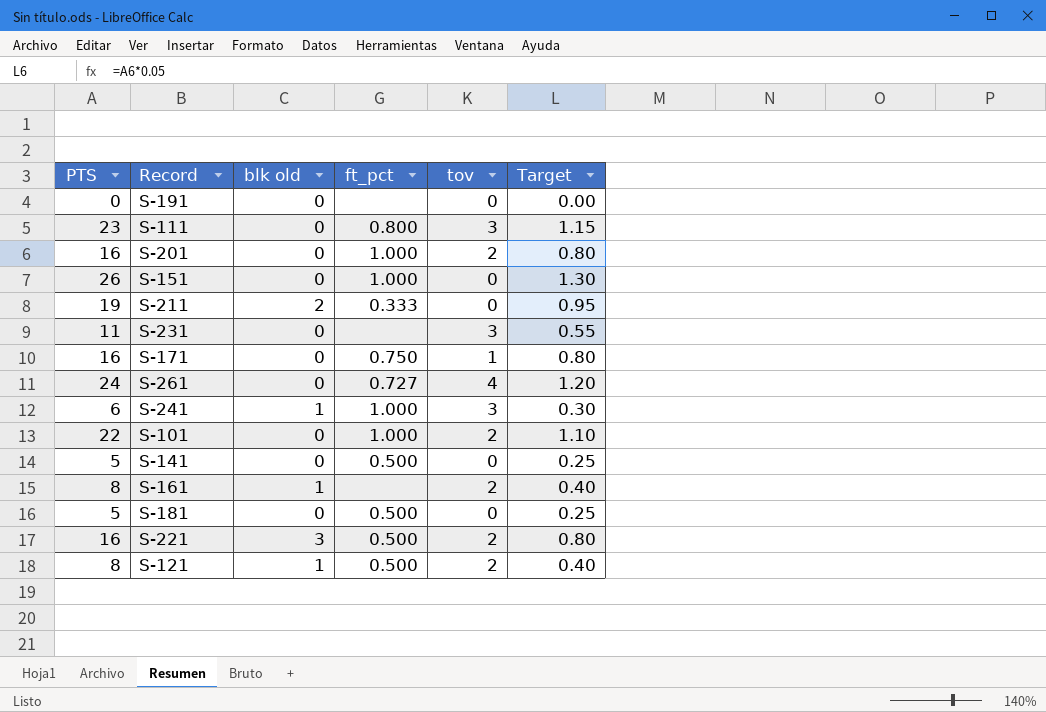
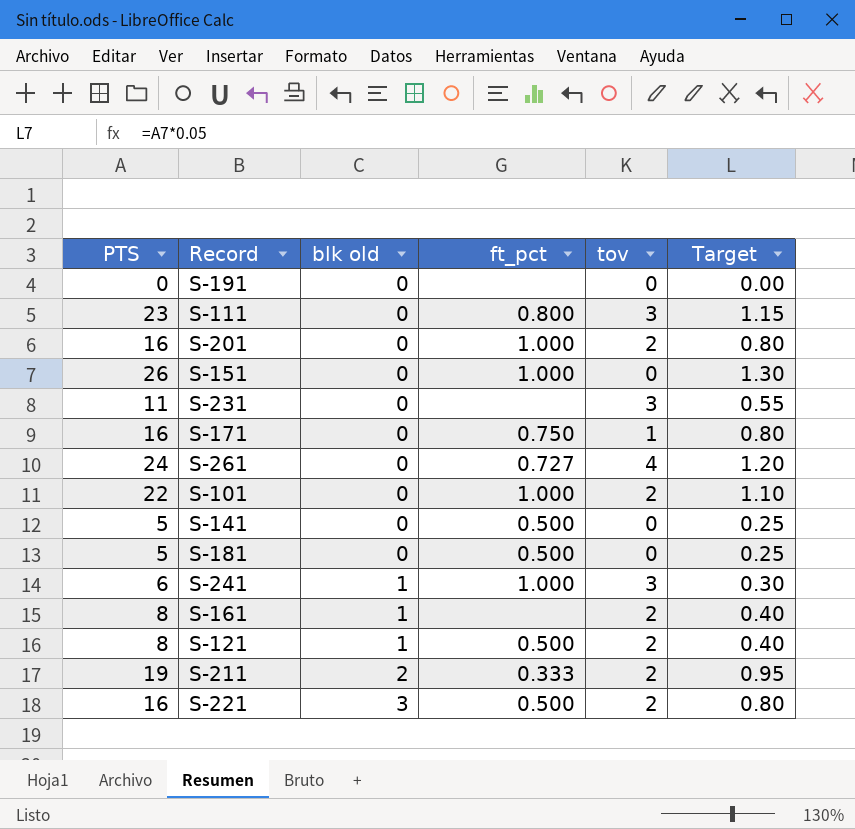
row order: none -> blk old ascending
S-211 | tov: 0 -> 2

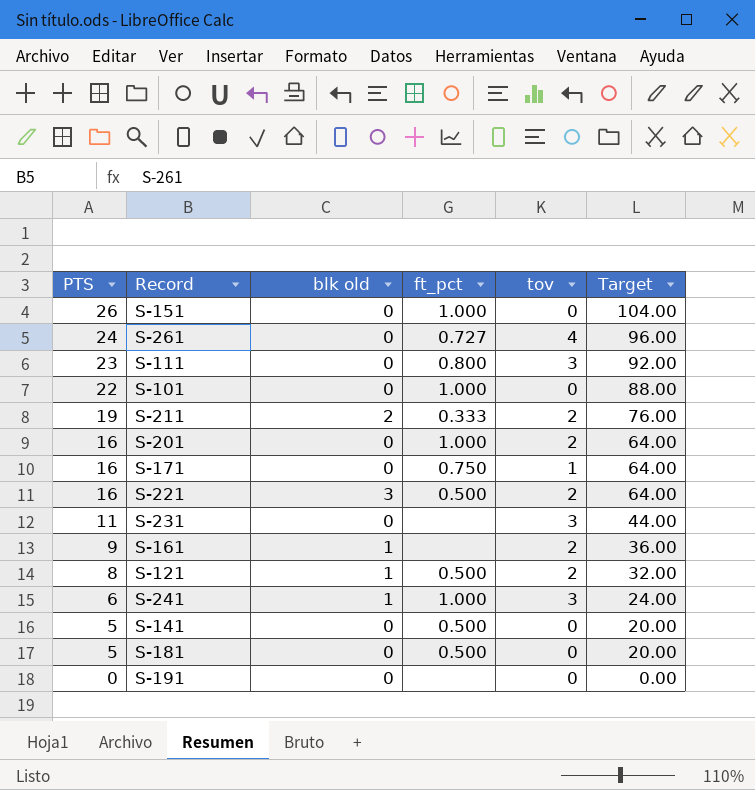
row order: blk old ascending -> PTS descending
column Target | formula: [PTS] * 0.05 -> [PTS] * 4
S-101 | tov: 2 -> 0
S-161 | PTS: 8 -> 9

